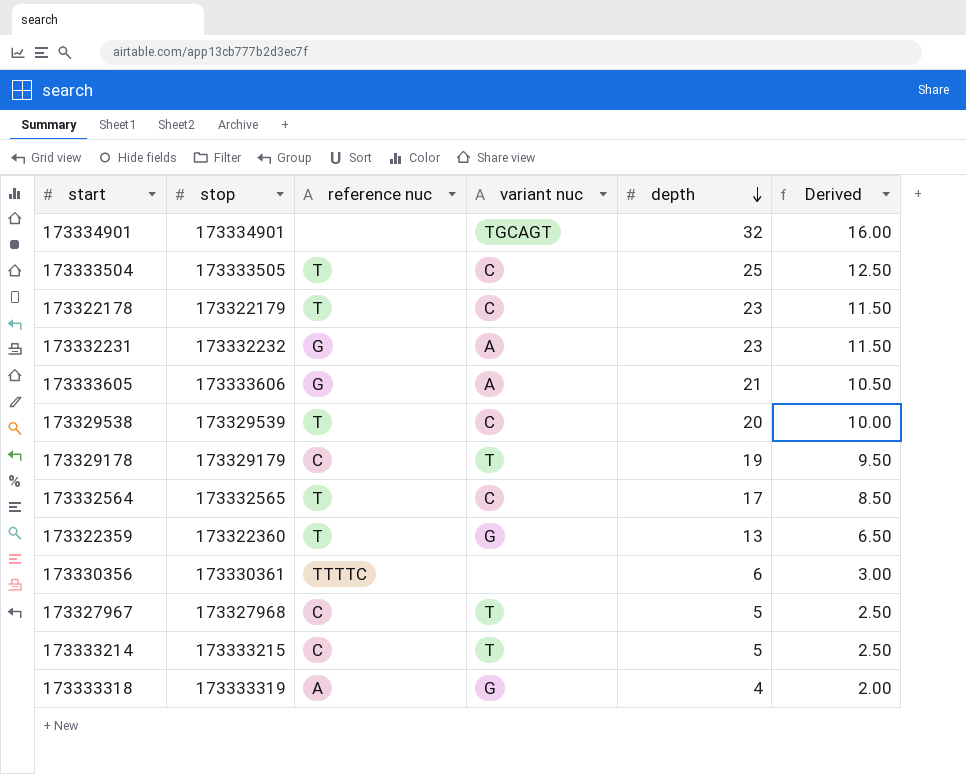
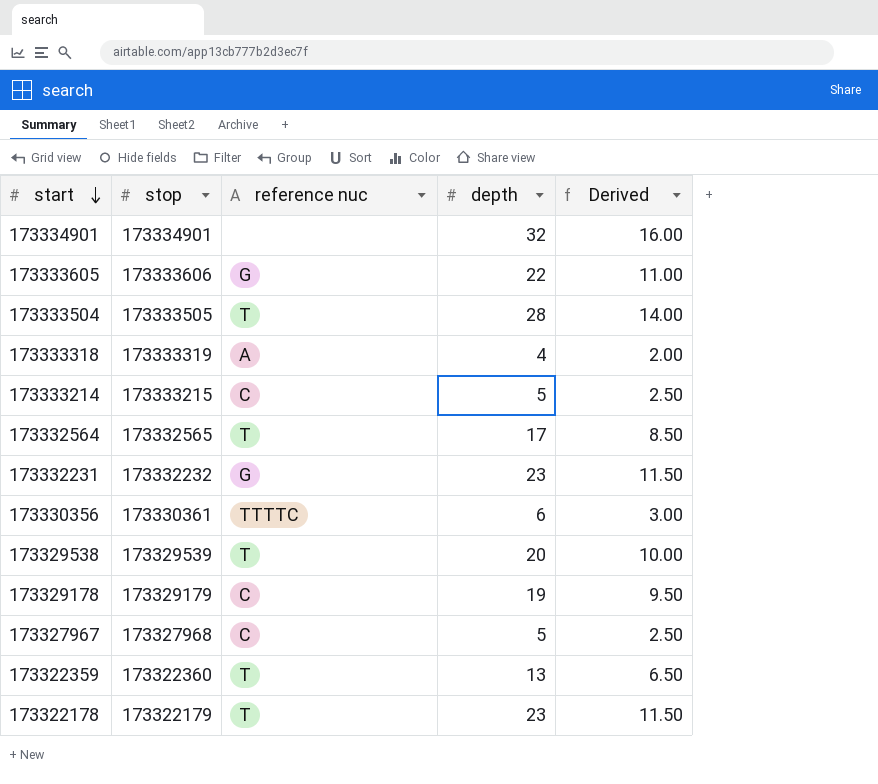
row order: depth descending -> start descending
column variant nuc | position: 4 -> none
173333605 | depth: 21 -> 22
173333605 | Derived: 10.50 -> 11.00
173333504 | depth: 25 -> 28
173333504 | Derived: 12.50 -> 14.00

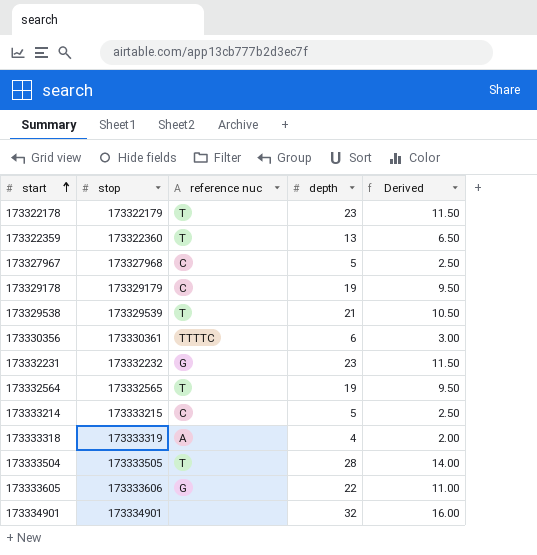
row order: start descending -> start ascending
173329538 | depth: 20 -> 21
173329538 | Derived: 10.00 -> 10.50
173332564 | depth: 17 -> 19
173332564 | Derived: 8.50 -> 9.50

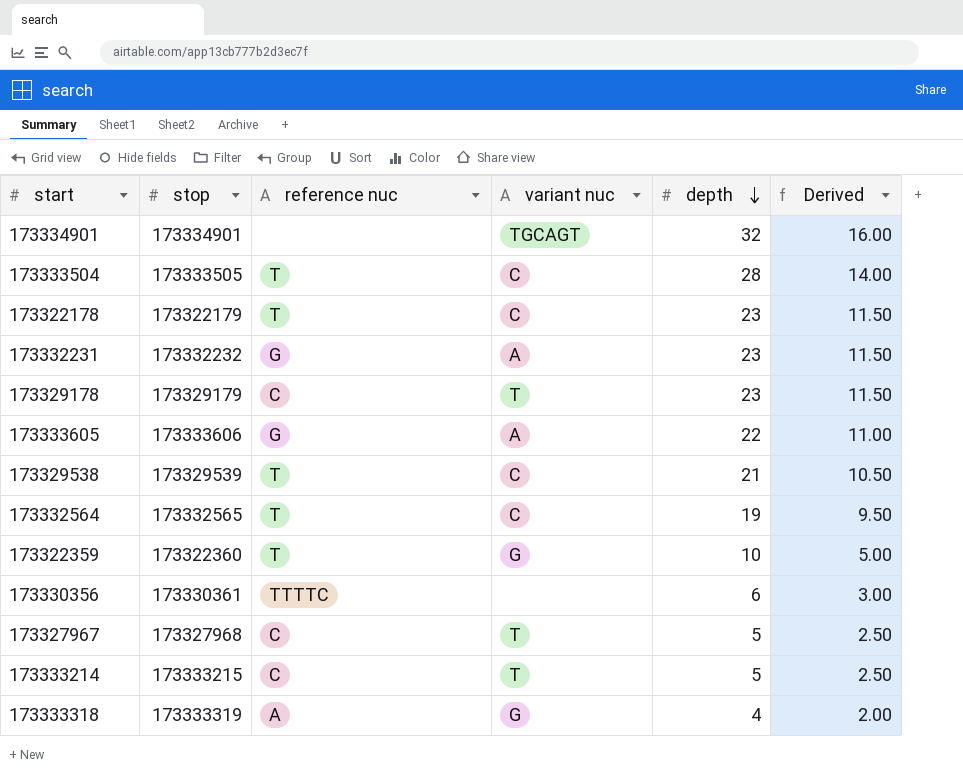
row order: start ascending -> depth descending
column variant nuc | position: none -> 4
173329178 | depth: 19 -> 23
173329178 | Derived: 9.50 -> 11.50
173322359 | depth: 13 -> 10
173322359 | Derived: 6.50 -> 5.00

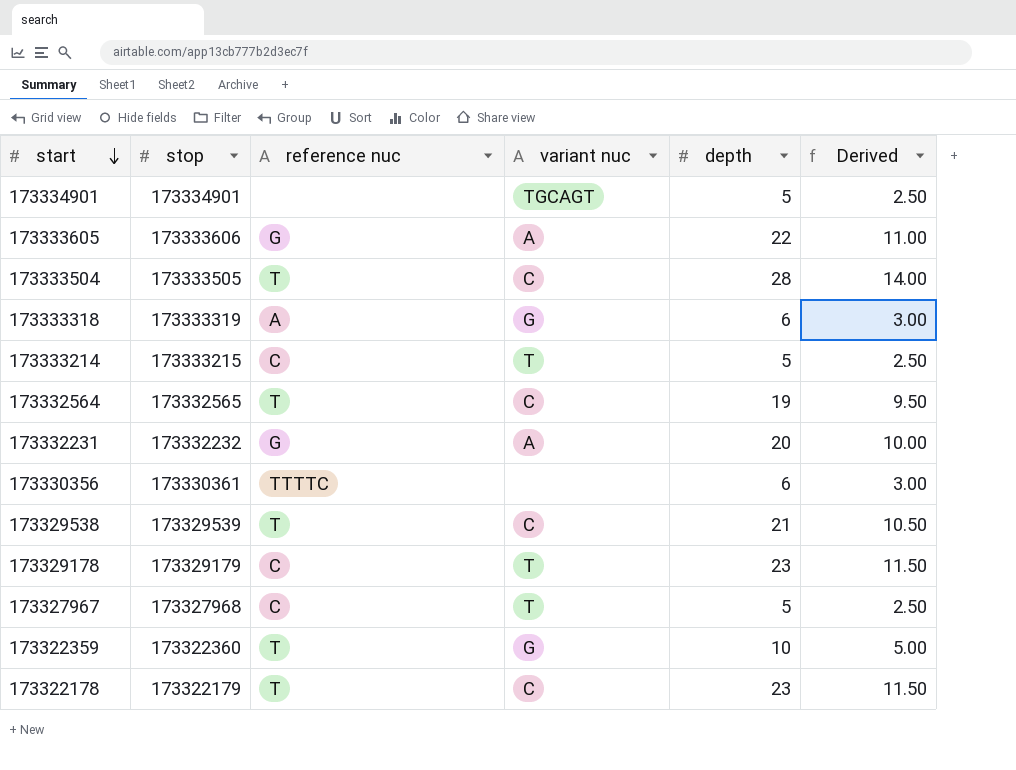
row order: depth descending -> start descending
173334901 | depth: 32 -> 5
173334901 | Derived: 16.00 -> 2.50
173333318 | depth: 4 -> 6
173333318 | Derived: 2.00 -> 3.00
173332231 | depth: 23 -> 20
173332231 | Derived: 11.50 -> 10.00

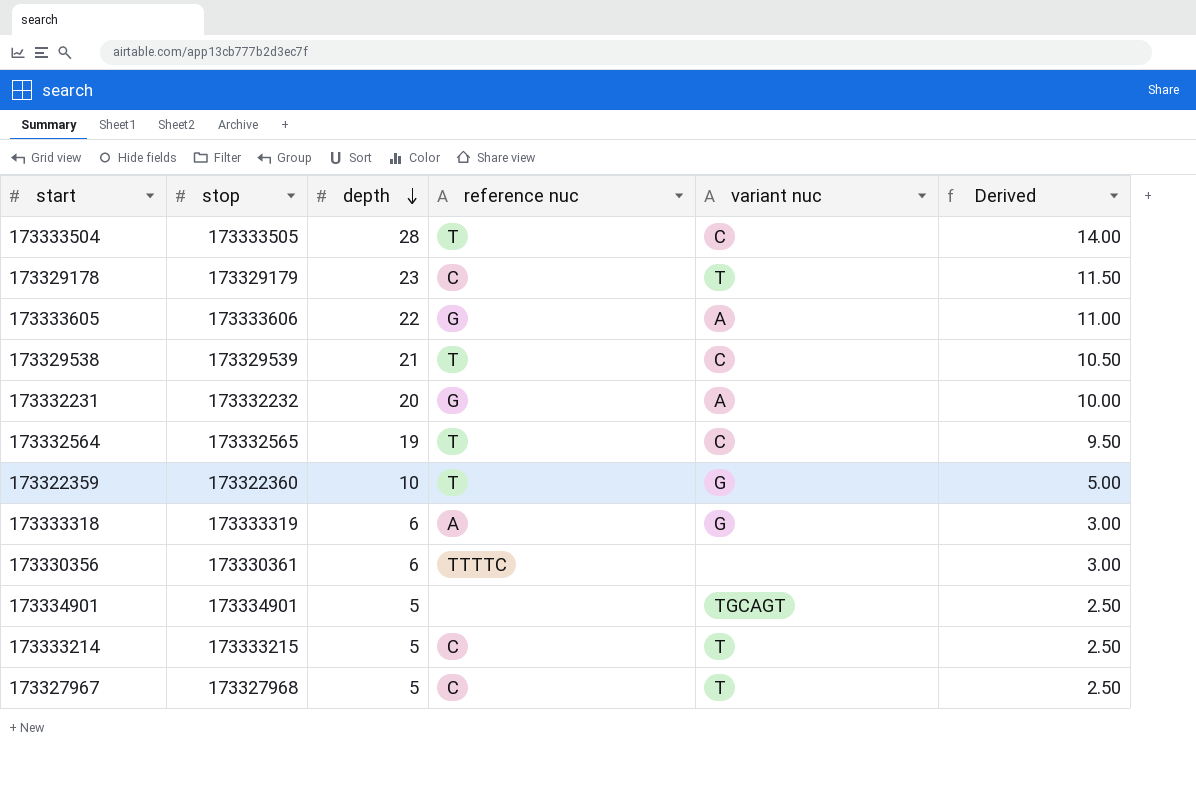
row order: start descending -> depth descending
column depth | position: 5 -> 3
row 173322178: 173322179 | T | C | 23 | 11.50 -> none

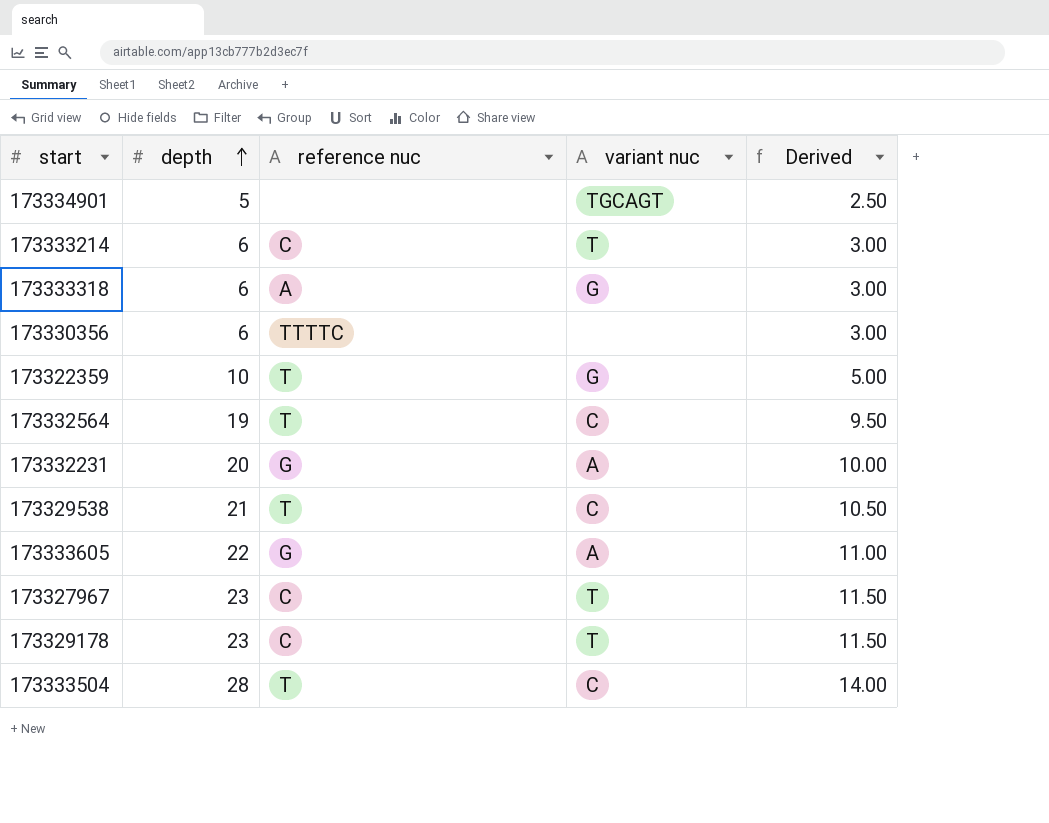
row order: depth descending -> depth ascending
column stop | position: 2 -> none
173333214 | depth: 5 -> 6
173333214 | Derived: 2.50 -> 3.00
173327967 | depth: 5 -> 23
173327967 | Derived: 2.50 -> 11.50

